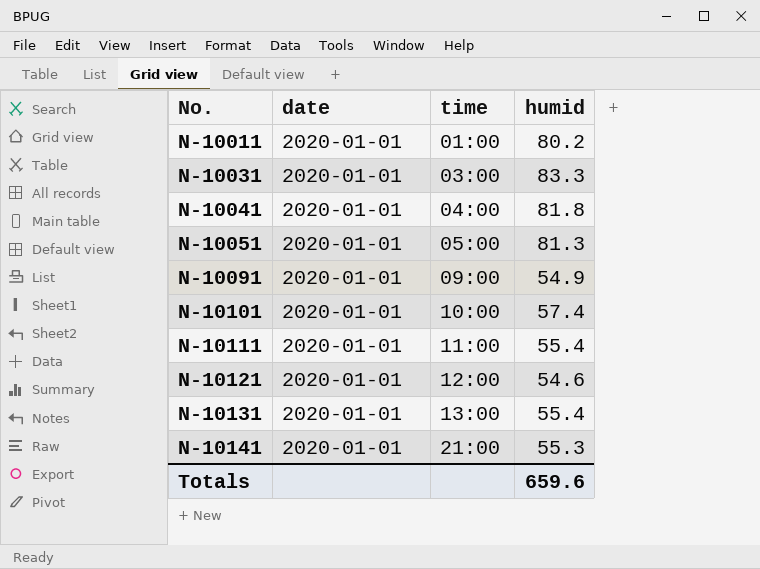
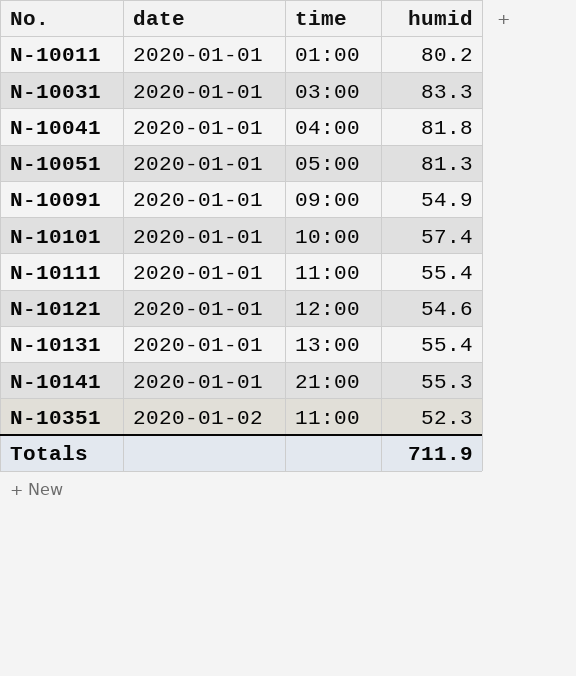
row N-10351: none -> 2020-01-02 | 11:00 | 52.3
Totals | humid: 659.6 -> 711.9

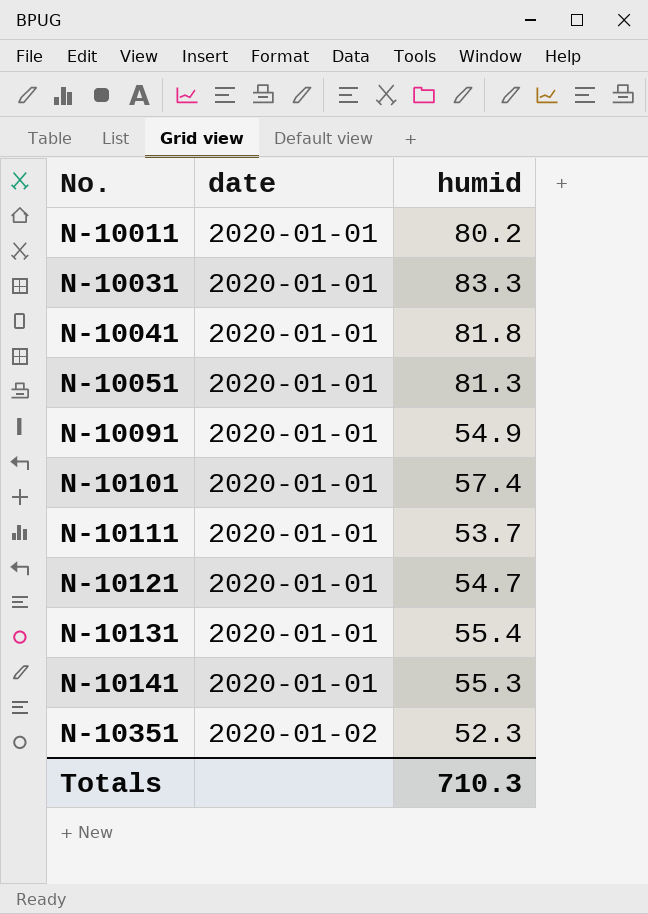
column time | position: 3 -> none
N-10111 | humid: 55.4 -> 53.7
N-10121 | humid: 54.6 -> 54.7
Totals | humid: 711.9 -> 710.3

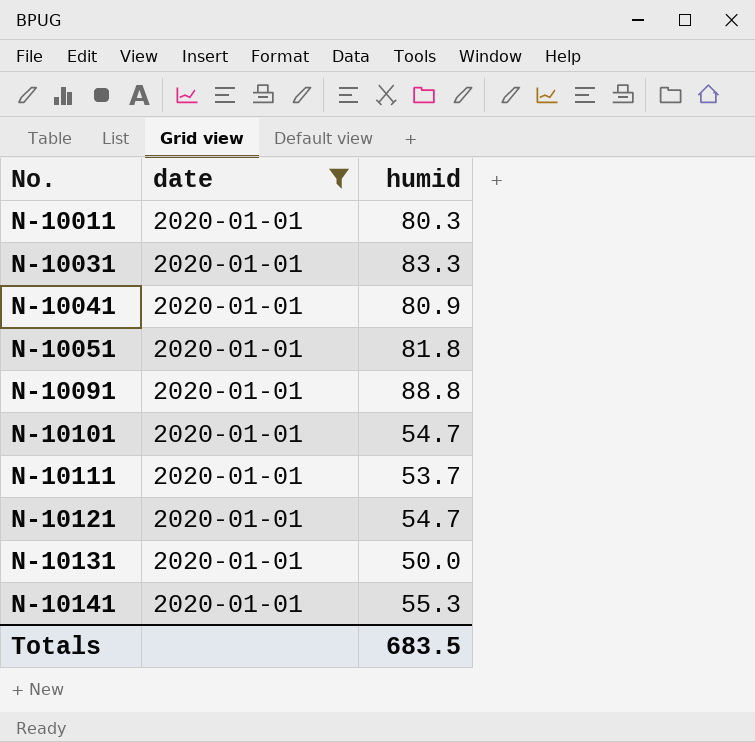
filter: none -> date = 2020-01-01
N-10011 | humid: 80.2 -> 80.3
N-10041 | humid: 81.8 -> 80.9
N-10051 | humid: 81.3 -> 81.8
N-10091 | humid: 54.9 -> 88.8
N-10101 | humid: 57.4 -> 54.7
N-10131 | humid: 55.4 -> 50.0
Totals | humid: 710.3 -> 683.5

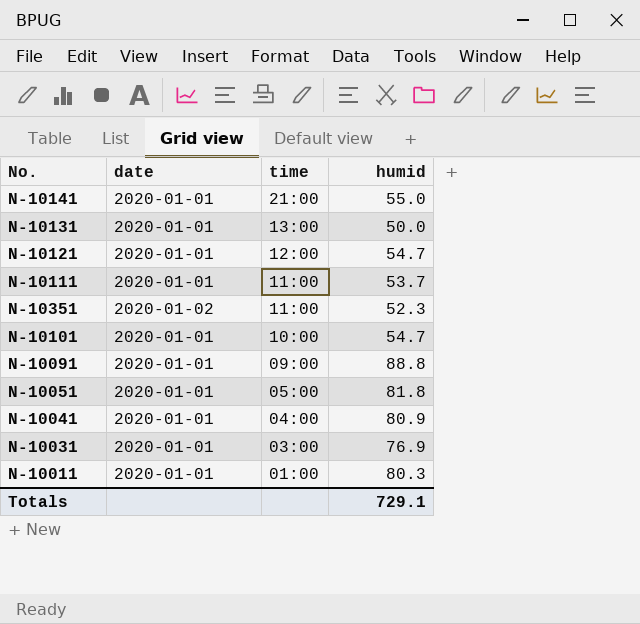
filter: date = 2020-01-01 -> none
row order: No. ascending -> time descending
column time | position: none -> 3
N-10141 | humid: 55.3 -> 55.0
N-10031 | humid: 83.3 -> 76.9
Totals | humid: 683.5 -> 729.1

